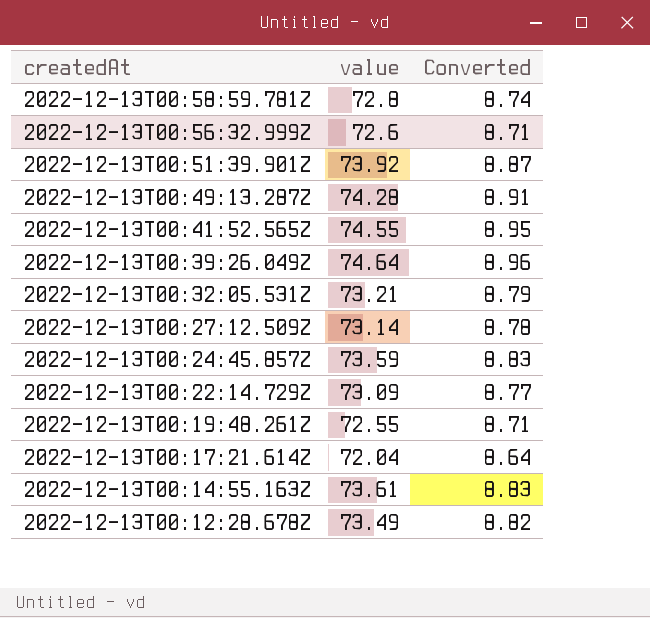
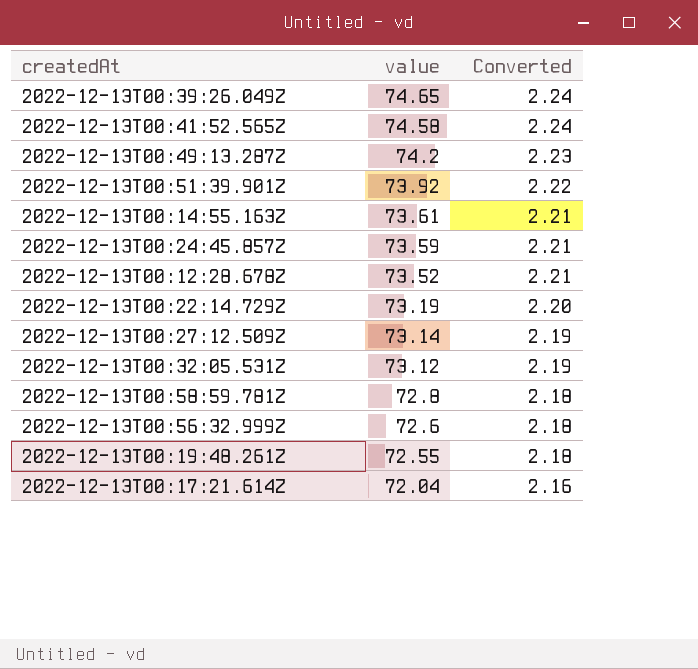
row order: createdAt descending -> value descending
column Converted | formula: [value] * 0.12 -> [value] * 0.03
2022-12-13T00:39:26.049Z | value: 74.64 -> 74.65
2022-12-13T00:41:52.565Z | value: 74.55 -> 74.58
2022-12-13T00:49:13.287Z | value: 74.28 -> 74.2
2022-12-13T00:12:28.678Z | value: 73.49 -> 73.52
2022-12-13T00:22:14.729Z | value: 73.09 -> 73.19
2022-12-13T00:32:05.531Z | value: 73.21 -> 73.12

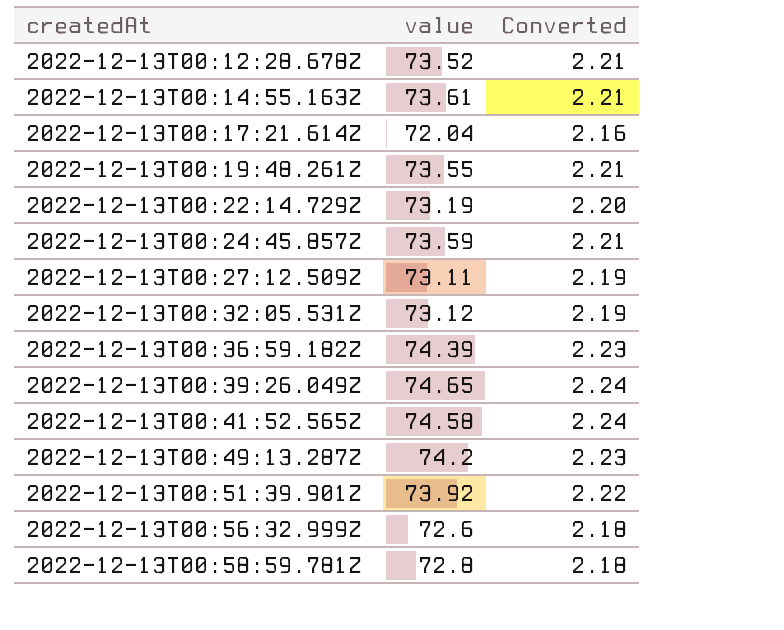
row order: value descending -> createdAt ascending
2022-12-13T00:19:48.261Z | value: 72.55 -> 73.55
2022-12-13T00:19:48.261Z | Converted: 2.18 -> 2.21
2022-12-13T00:27:12.509Z | value: 73.14 -> 73.11
row 2022-12-13T00:36:59.182Z: none -> 74.39 | 2.23

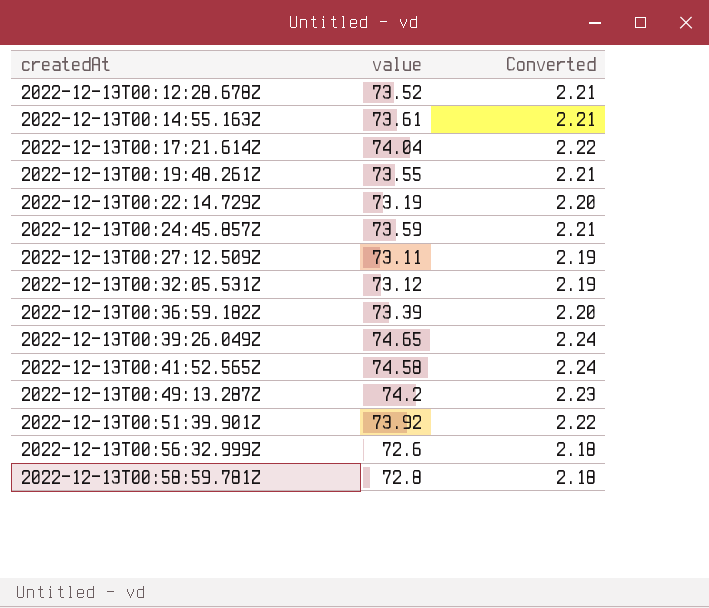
2022-12-13T00:17:21.614Z | value: 72.04 -> 74.04
2022-12-13T00:17:21.614Z | Converted: 2.16 -> 2.22
2022-12-13T00:36:59.182Z | value: 74.39 -> 73.39
2022-12-13T00:36:59.182Z | Converted: 2.23 -> 2.20

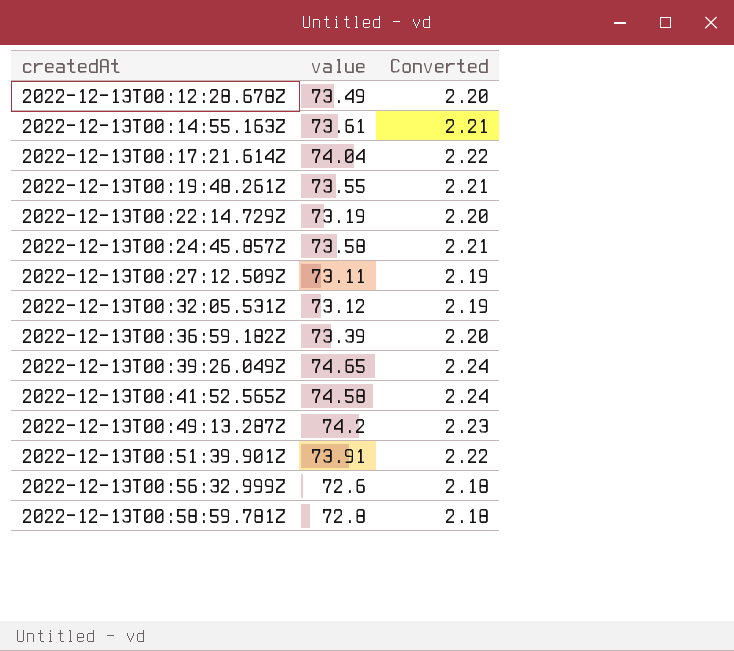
2022-12-13T00:12:28.678Z | value: 73.52 -> 73.49
2022-12-13T00:12:28.678Z | Converted: 2.21 -> 2.20
2022-12-13T00:24:45.857Z | value: 73.59 -> 73.58
2022-12-13T00:51:39.901Z | value: 73.92 -> 73.91

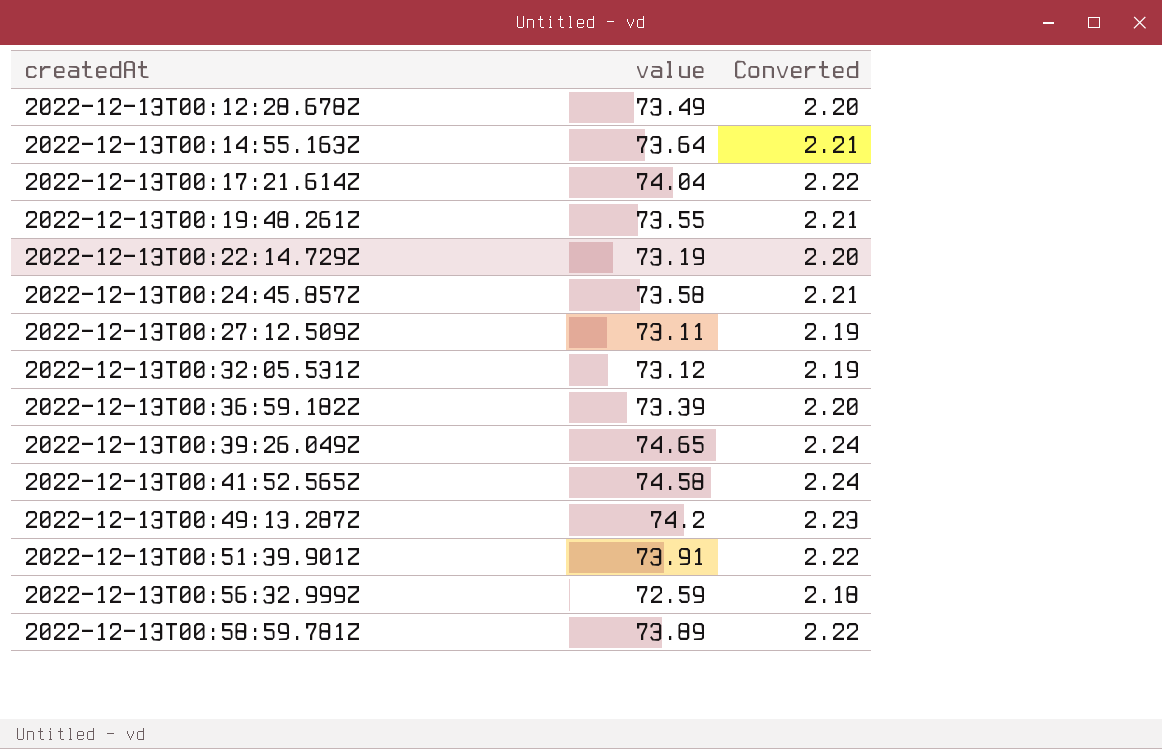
2022-12-13T00:14:55.163Z | value: 73.61 -> 73.64
2022-12-13T00:56:32.999Z | value: 72.6 -> 72.59
2022-12-13T00:58:59.781Z | value: 72.8 -> 73.89
2022-12-13T00:58:59.781Z | Converted: 2.18 -> 2.22

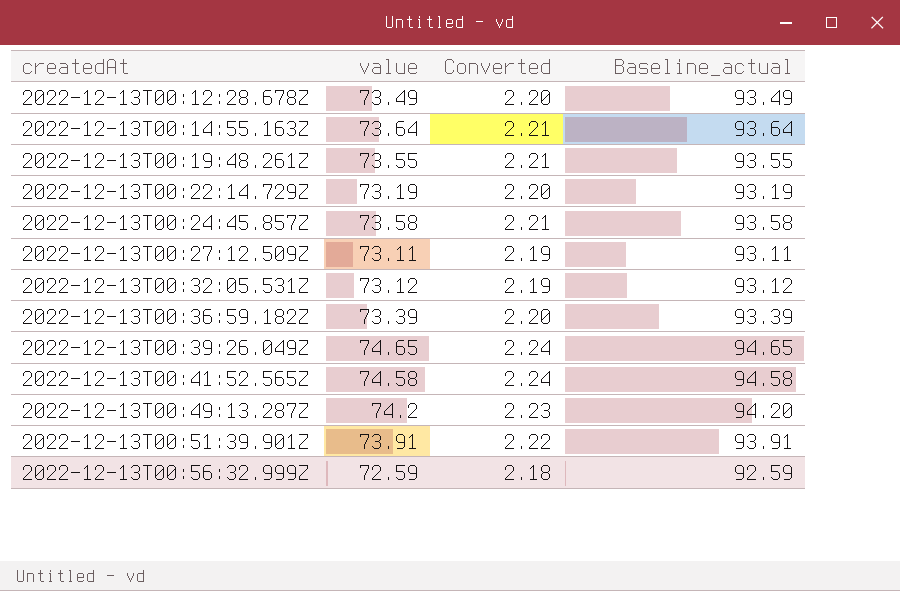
column Baseline_actual | formula: none -> [value] + 20
row 2022-12-13T00:17:21.614Z: 74.04 | 2.22 -> none
row 2022-12-13T00:58:59.781Z: 73.89 | 2.22 -> none

